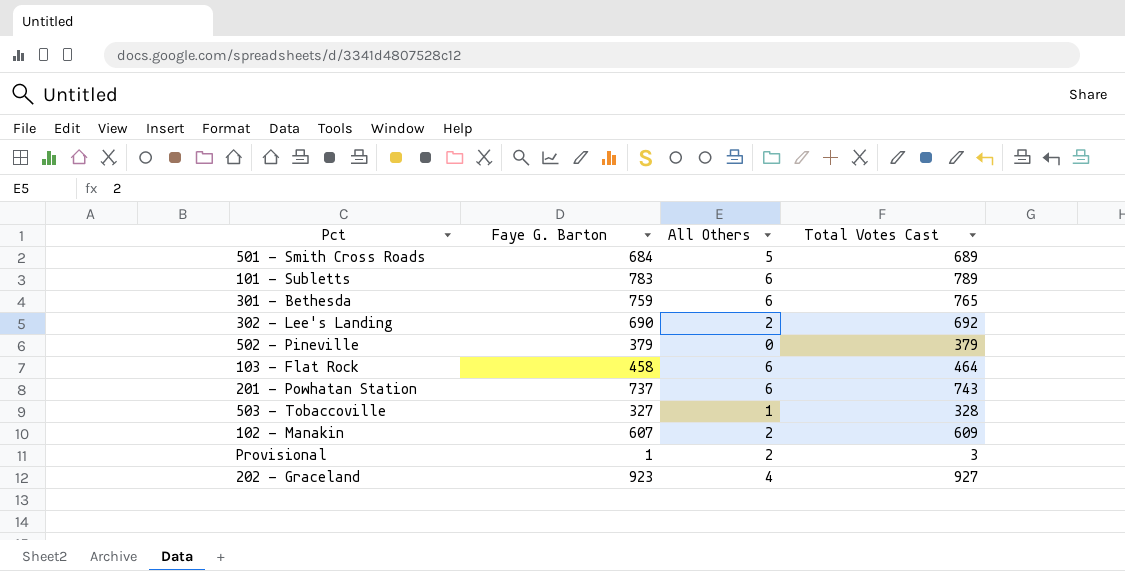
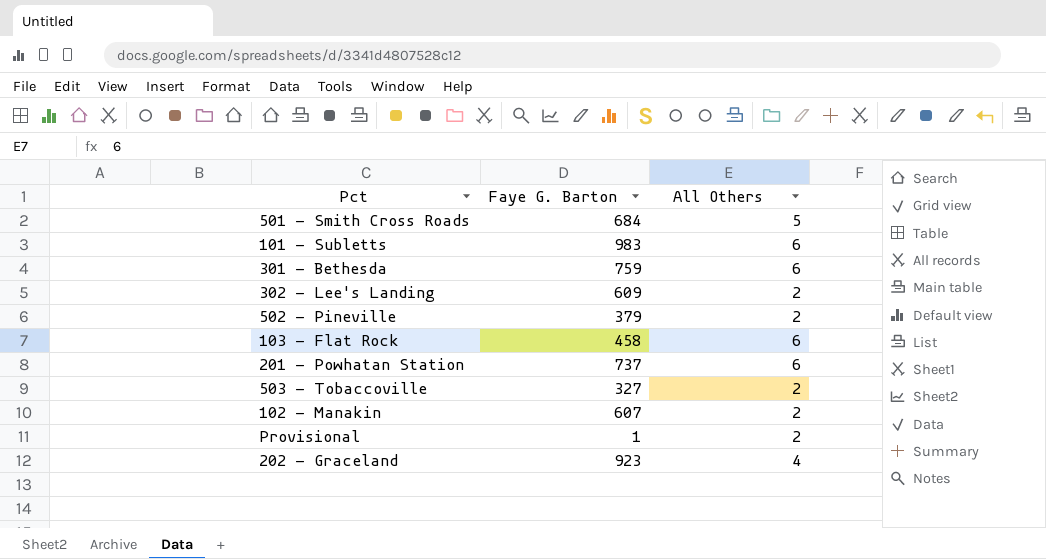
column Total Votes Cast | formula: [Faye G. Barton] + [All Others] -> none
101 - Subletts | Faye G. Barton: 783 -> 983
302 - Lee's Landing | Faye G. Barton: 690 -> 609
502 - Pineville | All Others: 0 -> 2
503 - Tobaccoville | All Others: 1 -> 2

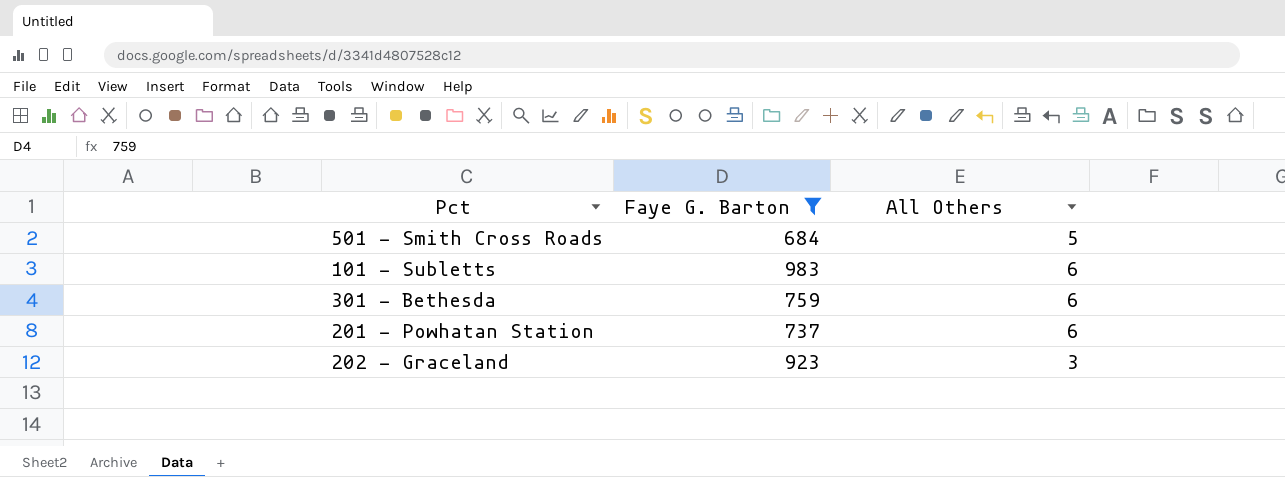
filter: none -> Faye G. Barton >= 684
202 - Graceland | All Others: 4 -> 3

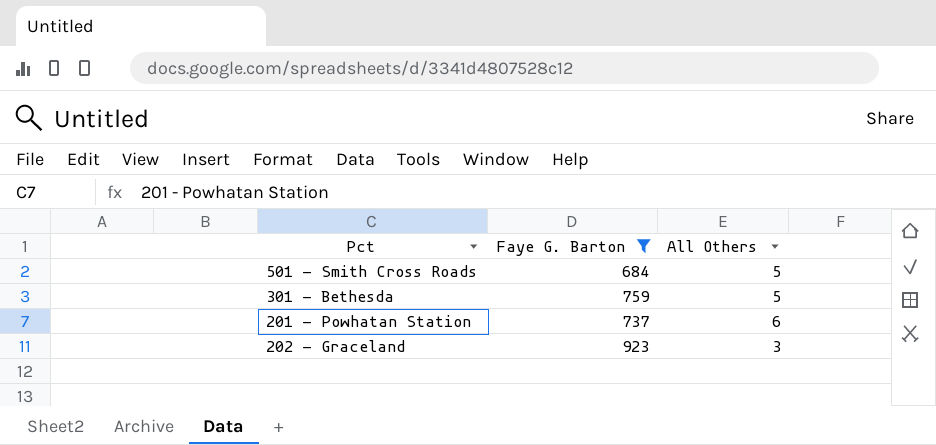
row 101 - Subletts: 983 | 6 -> none
301 - Bethesda | All Others: 6 -> 5

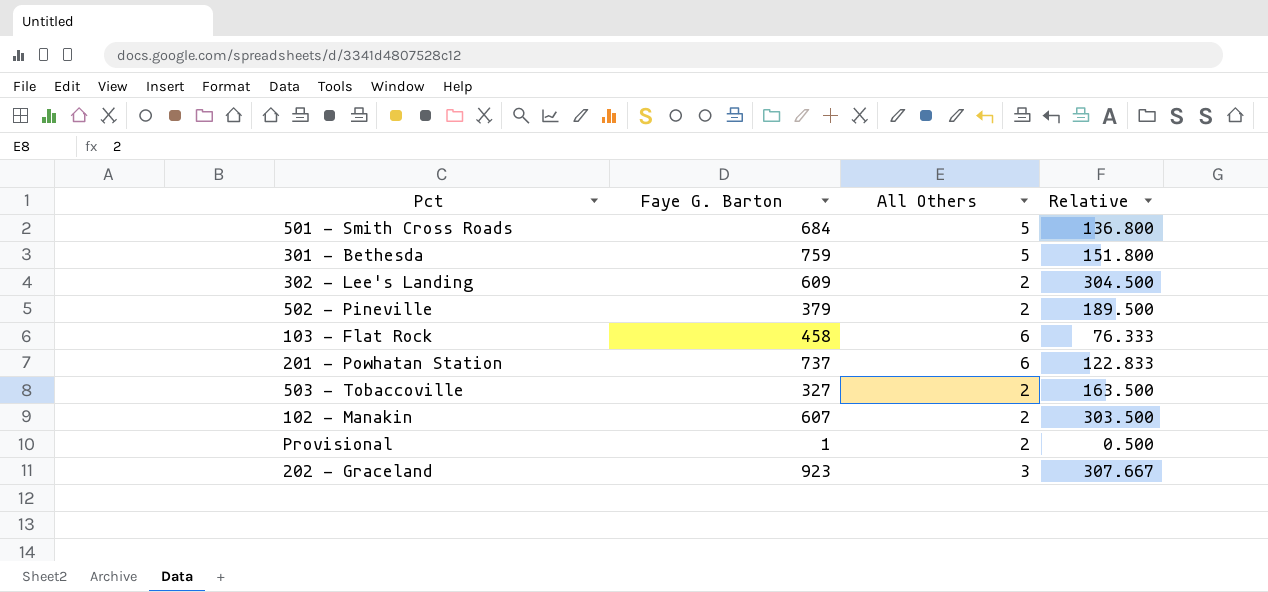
filter: Faye G. Barton >= 684 -> none
column Relative | formula: none -> [Faye G. Barton] / [All Others]

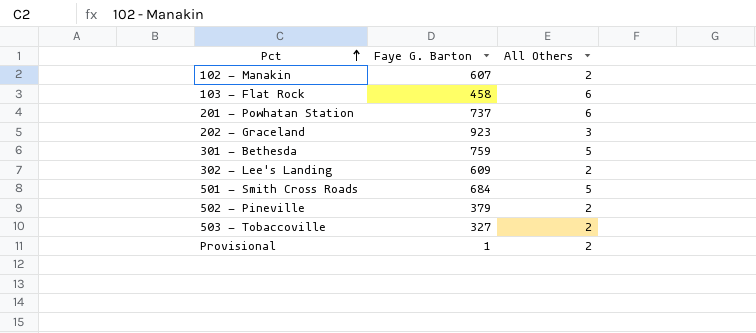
row order: none -> Pct ascending
column Relative | formula: [Faye G. Barton] / [All Others] -> none

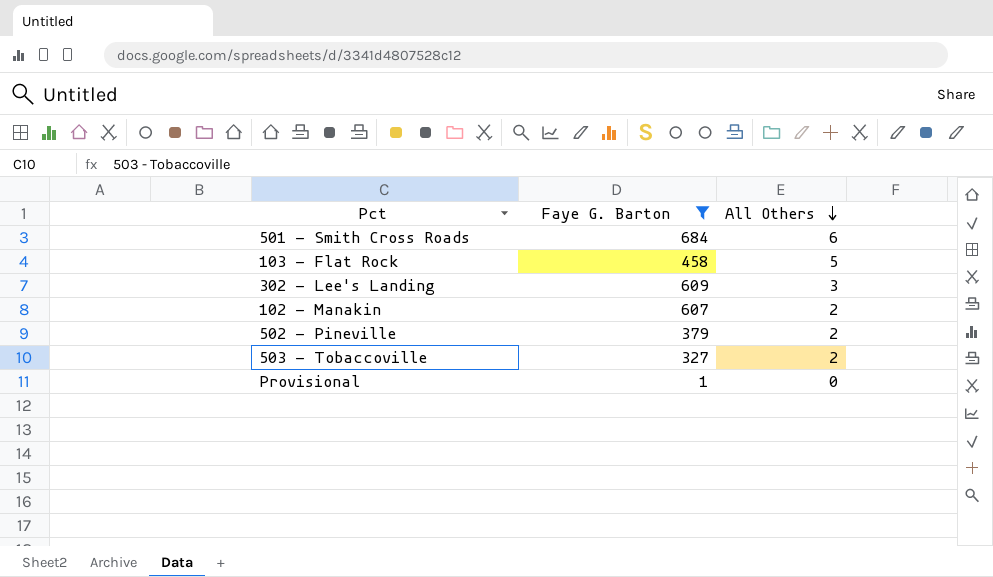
filter: none -> Faye G. Barton <= 684
row order: Pct ascending -> All Others descending
501 - Smith Cross Roads | All Others: 5 -> 6
103 - Flat Rock | All Others: 6 -> 5
302 - Lee's Landing | All Others: 2 -> 3
Provisional | All Others: 2 -> 0

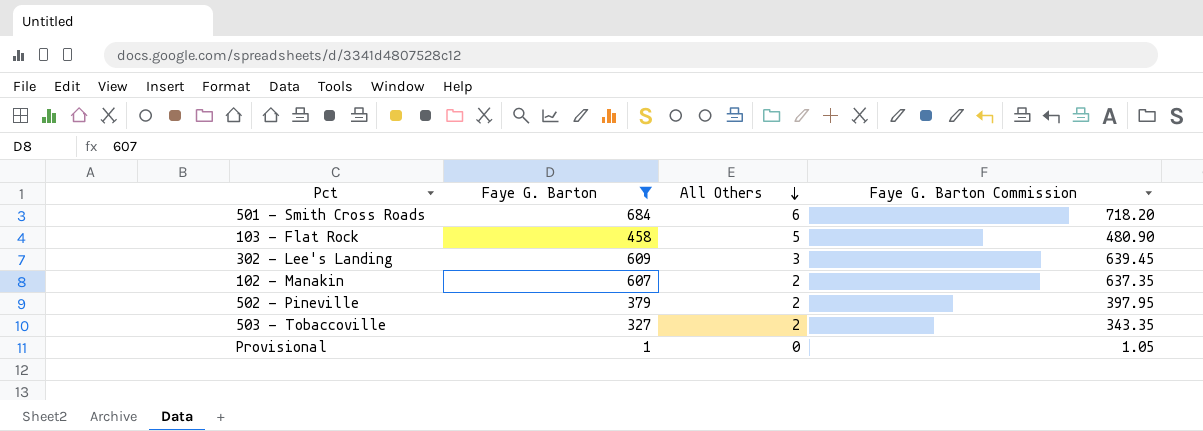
column Faye G. Barton Commission | formula: none -> [Faye G. Barton] * 1.05

